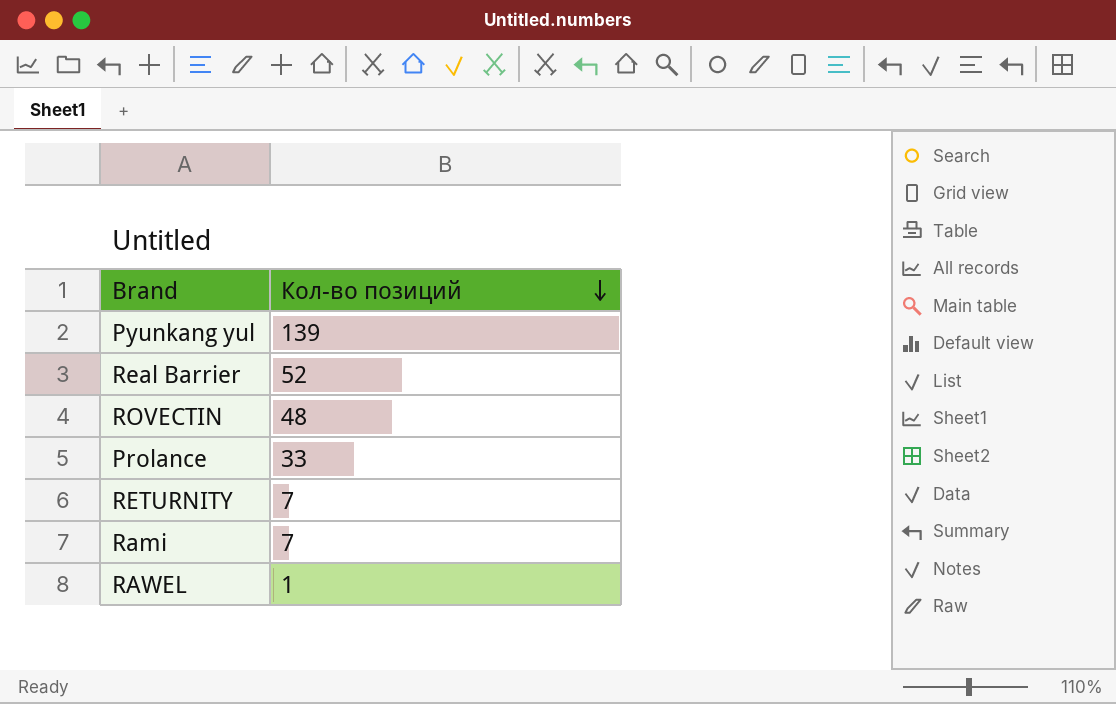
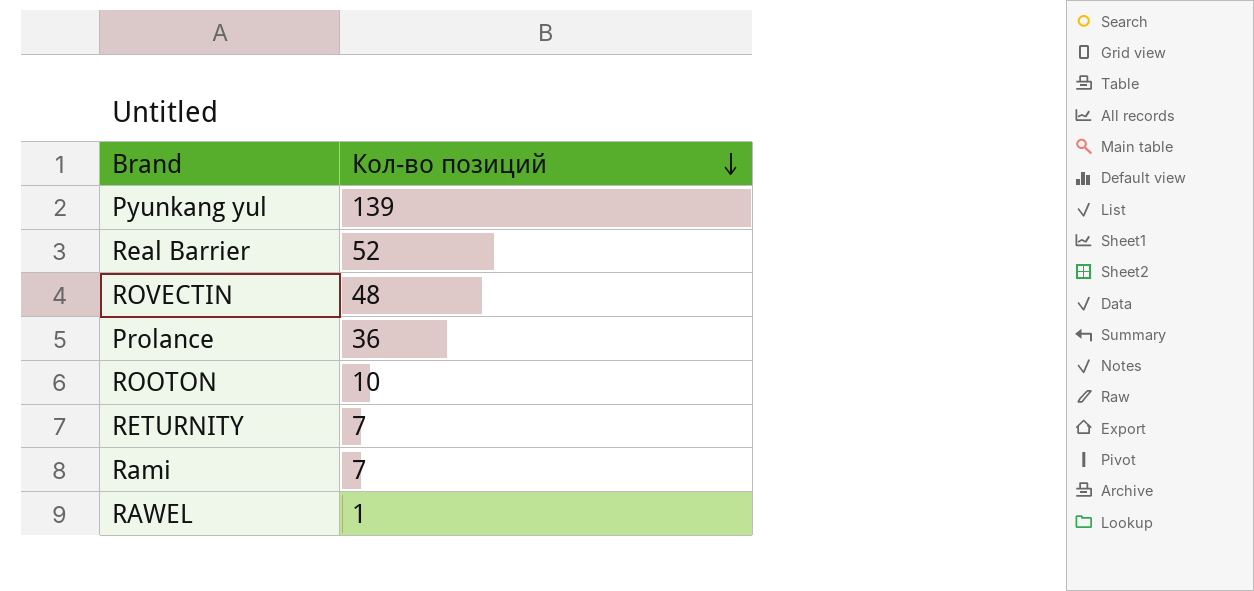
Prolance | Кол-во позиций: 33 -> 36
row ROOTON: none -> 10

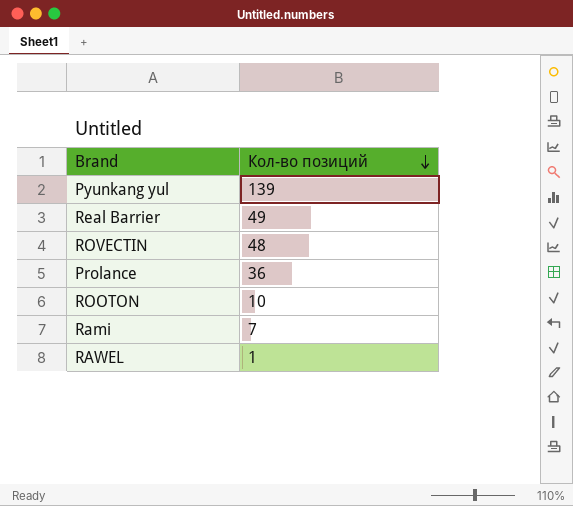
row RETURNITY: 7 -> none
Real Barrier | Кол-во позиций: 52 -> 49

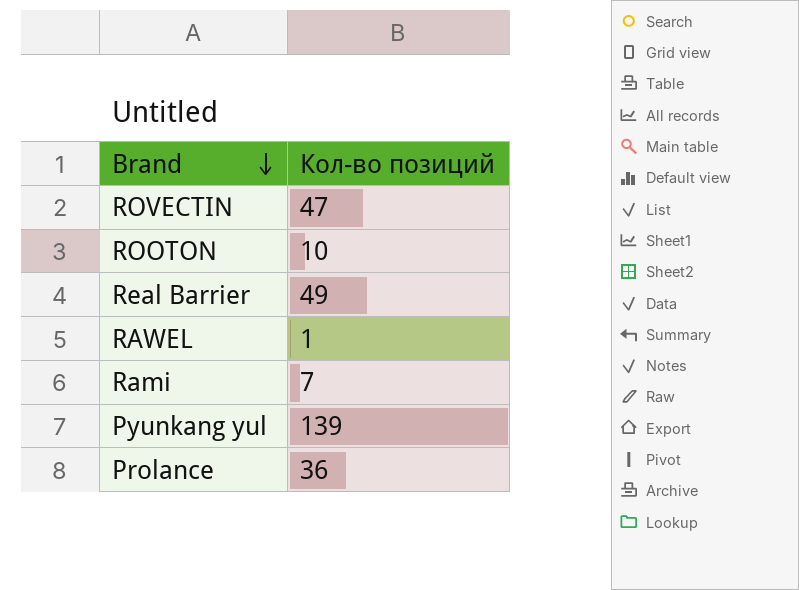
row order: Кол-во позиций descending -> Brand descending
ROVECTIN | Кол-во позиций: 48 -> 47

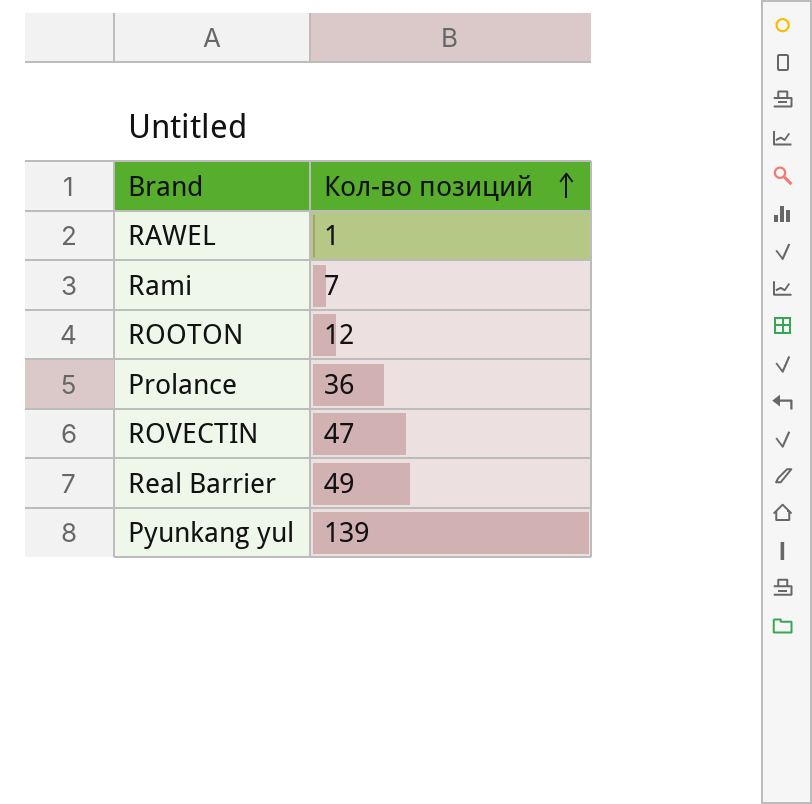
row order: Brand descending -> Кол-во позиций ascending
ROOTON | Кол-во позиций: 10 -> 12

